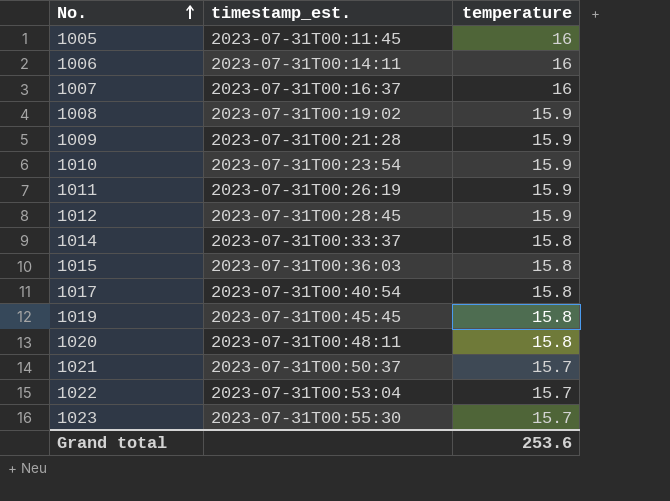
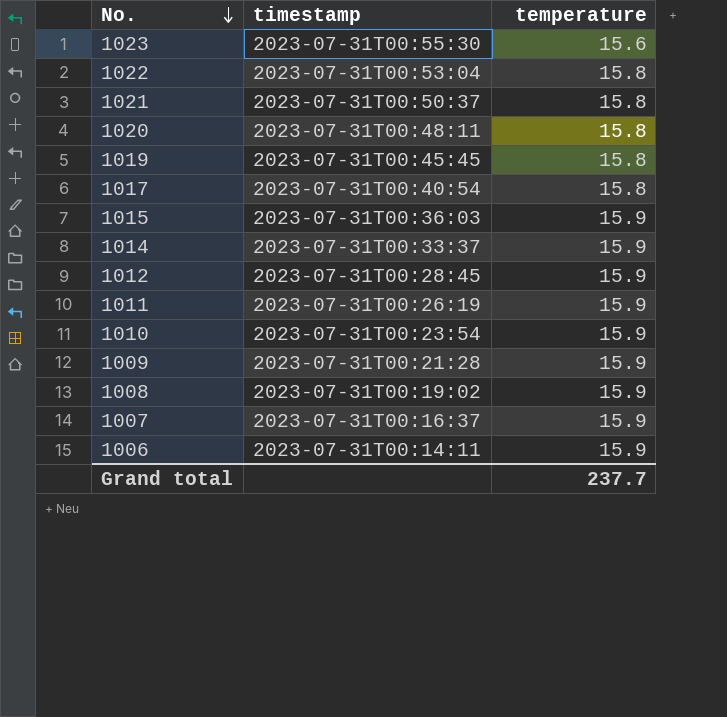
row order: No. ascending -> No. descending
column name: timestamp_est. -> timestamp
row 1005: 2023-07-31T00:11:45 | 16 -> none
1023 | temperature: 15.7 -> 15.6
1022 | temperature: 15.7 -> 15.8
1021 | temperature: 15.7 -> 15.8
1015 | temperature: 15.8 -> 15.9
1014 | temperature: 15.8 -> 15.9
1007 | temperature: 16 -> 15.9
1006 | temperature: 16 -> 15.9
Grand total | temperature: 253.6 -> 237.7

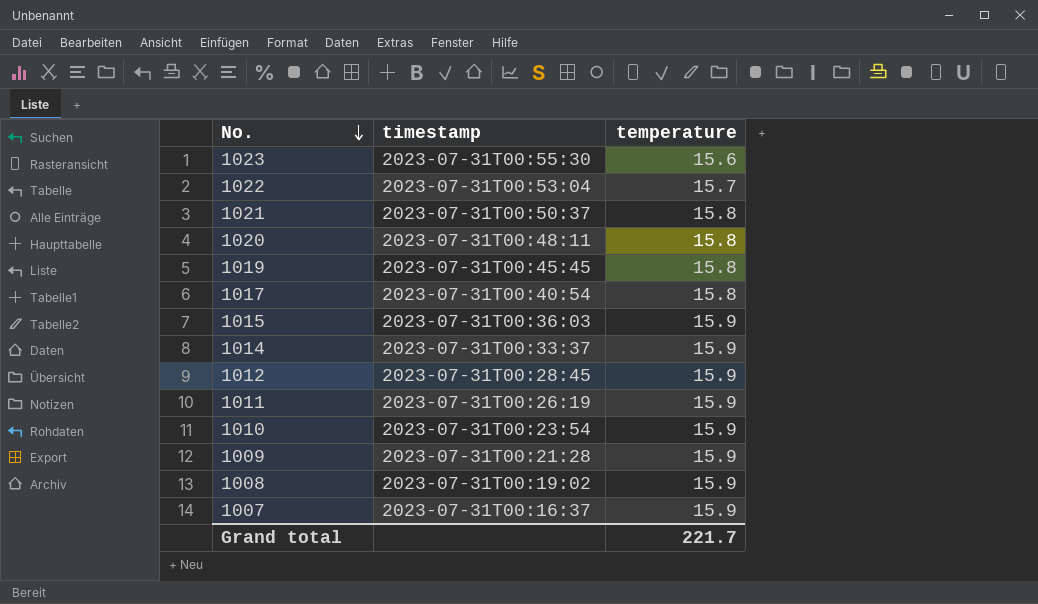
row 1006: 2023-07-31T00:14:11 | 15.9 -> none
1022 | temperature: 15.8 -> 15.7
Grand total | temperature: 237.7 -> 221.7

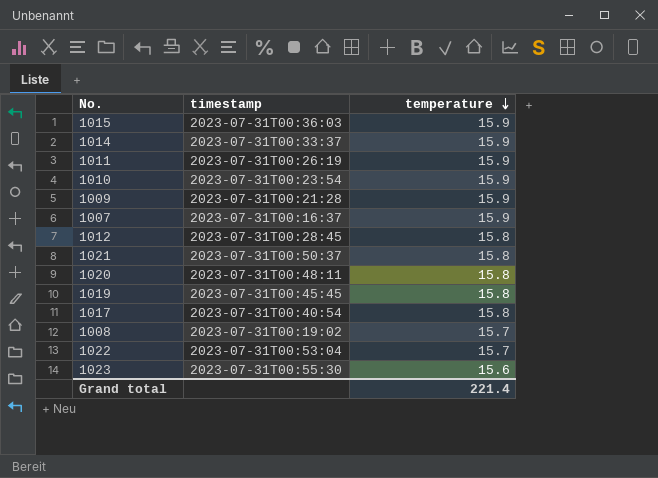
row order: No. descending -> temperature descending
1012 | temperature: 15.9 -> 15.8
1008 | temperature: 15.9 -> 15.7
Grand total | temperature: 221.7 -> 221.4

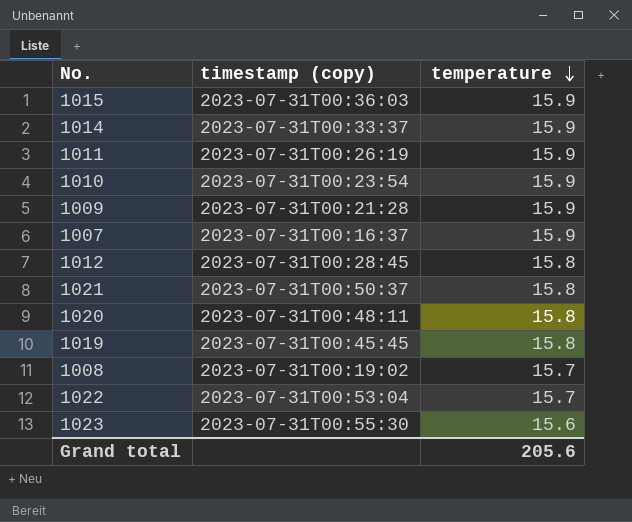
column name: timestamp -> timestamp (copy)
row 1017: 2023-07-31T00:40:54 | 15.8 -> none
Grand total | temperature: 221.4 -> 205.6

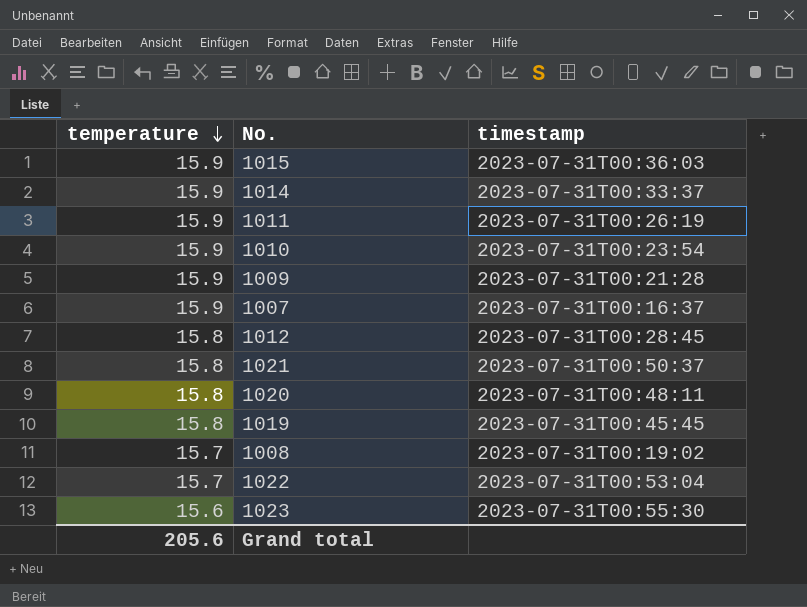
column temperature | position: 3 -> 1
column name: timestamp (copy) -> timestamp

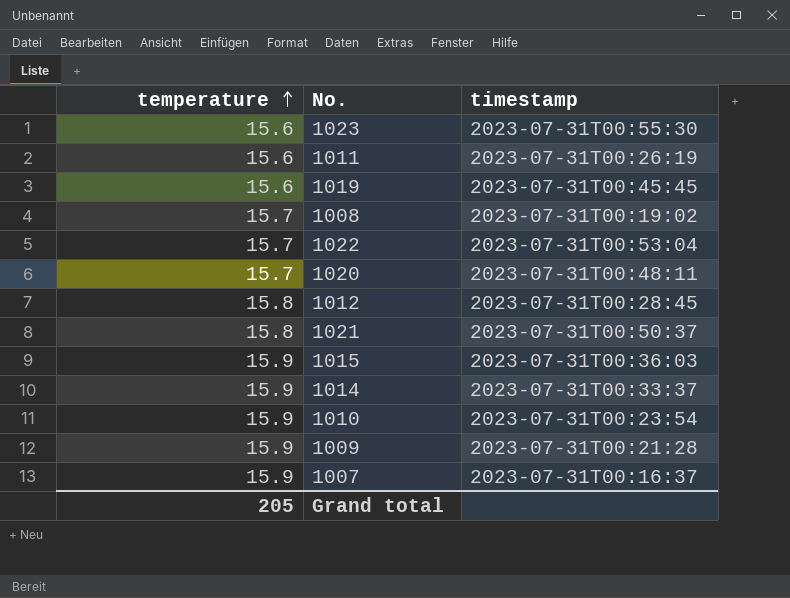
row order: temperature descending -> temperature ascending
1011 | temperature: 15.9 -> 15.6
1019 | temperature: 15.8 -> 15.6
1020 | temperature: 15.8 -> 15.7
Grand total | temperature: 205.6 -> 205

